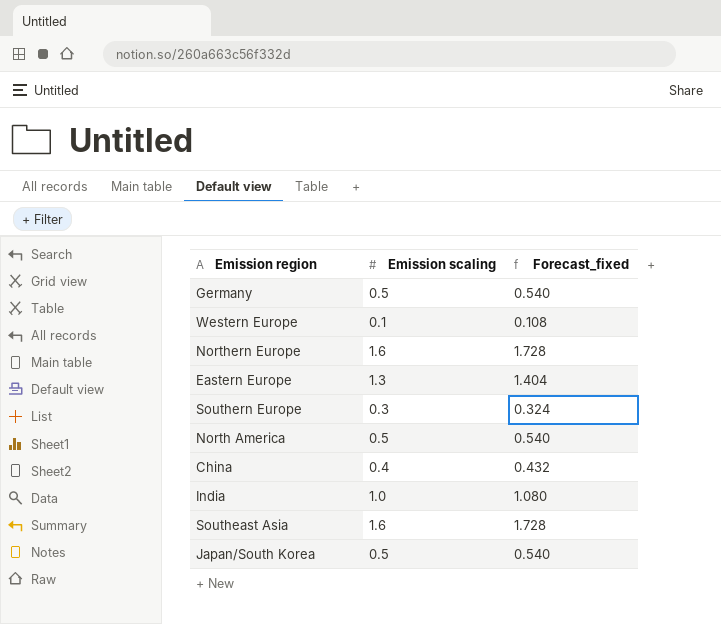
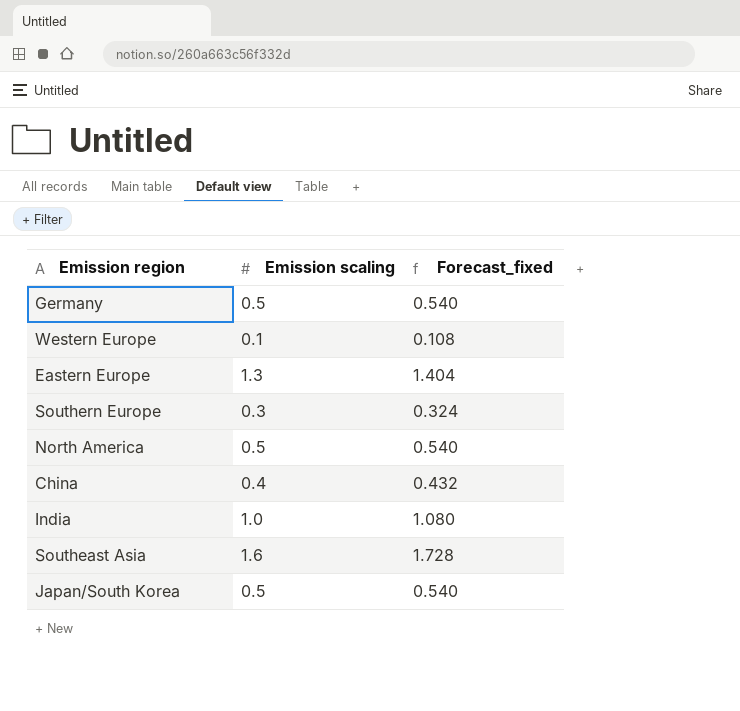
row Northern Europe: 1.6 | 1.728 -> none

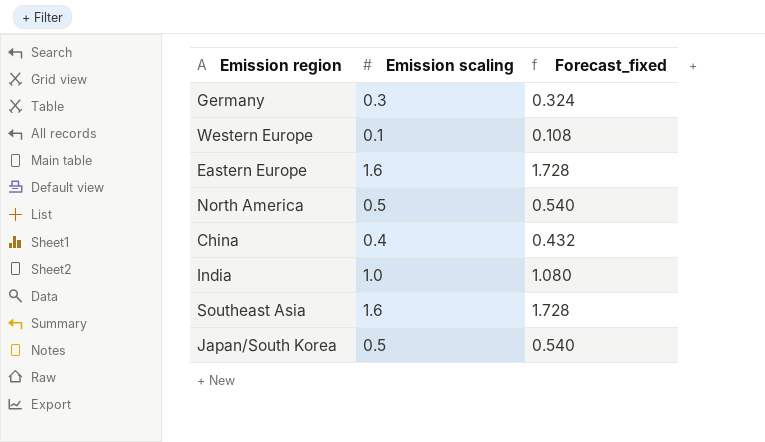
row Southern Europe: 0.3 | 0.324 -> none
Germany | Emission scaling: 0.5 -> 0.3
Germany | Forecast_fixed: 0.540 -> 0.324
Eastern Europe | Emission scaling: 1.3 -> 1.6
Eastern Europe | Forecast_fixed: 1.404 -> 1.728

